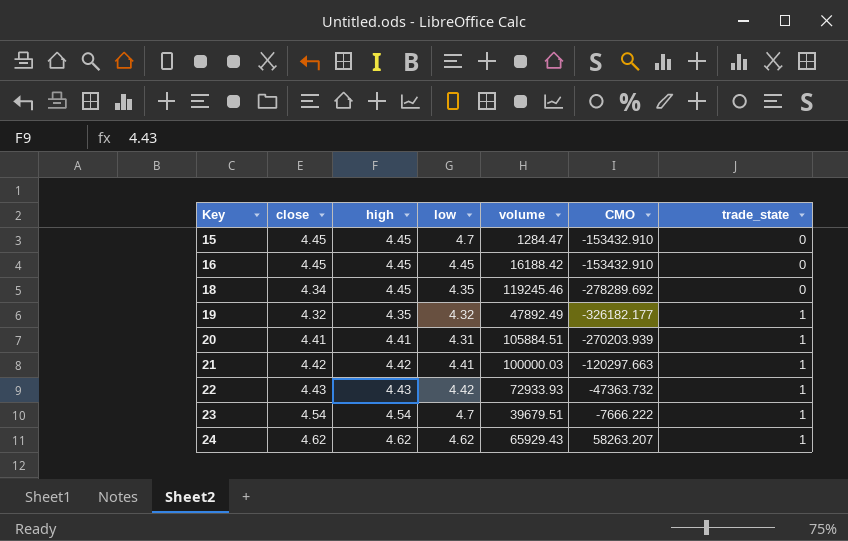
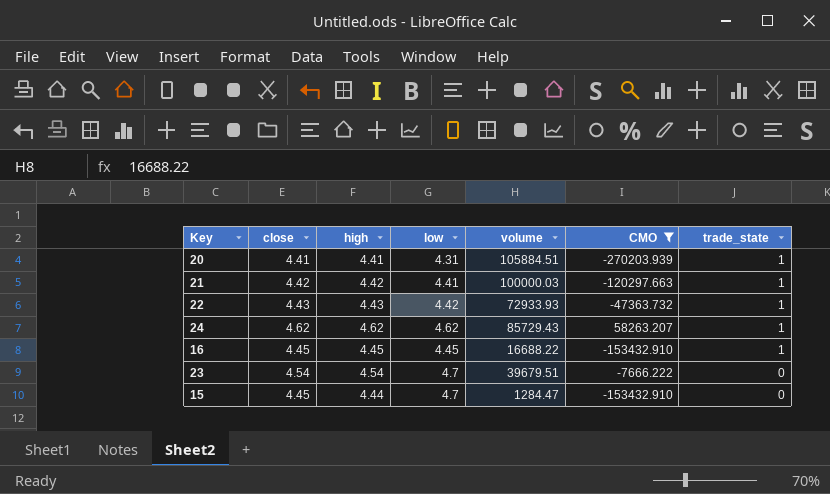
filter: none -> CMO >= -270203.939
row order: Key ascending -> trade_state descending
24 | volume: 65929.43 -> 85729.43
16 | volume: 16188.42 -> 16688.22
16 | trade_state: 0 -> 1
23 | trade_state: 1 -> 0
15 | high: 4.45 -> 4.44

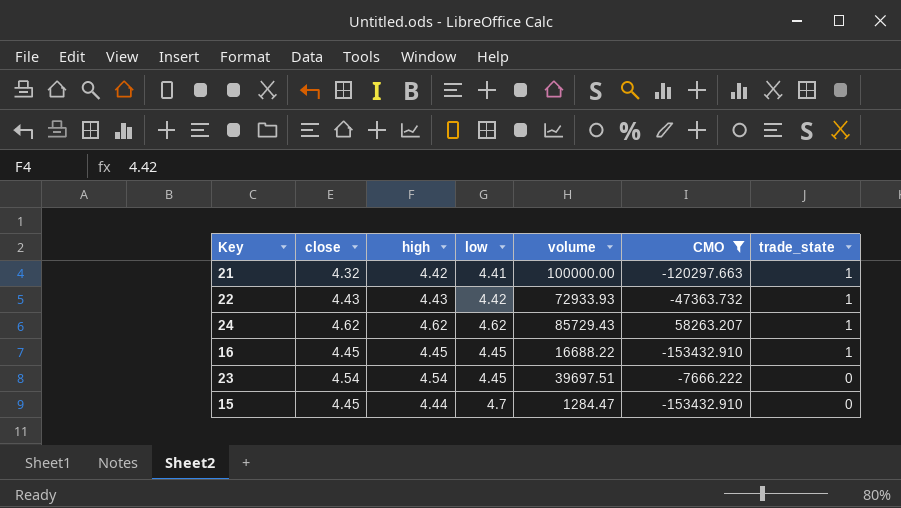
row 20: 4.41 | 4.41 | 4.31 | 105884.51 | -270203.939 | 1 -> none
21 | close: 4.42 -> 4.32
21 | volume: 100000.03 -> 100000.00
23 | low: 4.7 -> 4.45
23 | volume: 39679.51 -> 39697.51

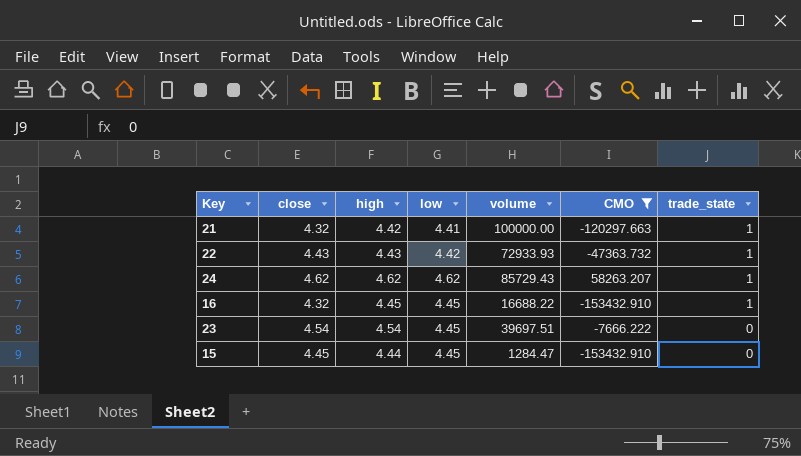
16 | close: 4.45 -> 4.32
15 | low: 4.7 -> 4.45

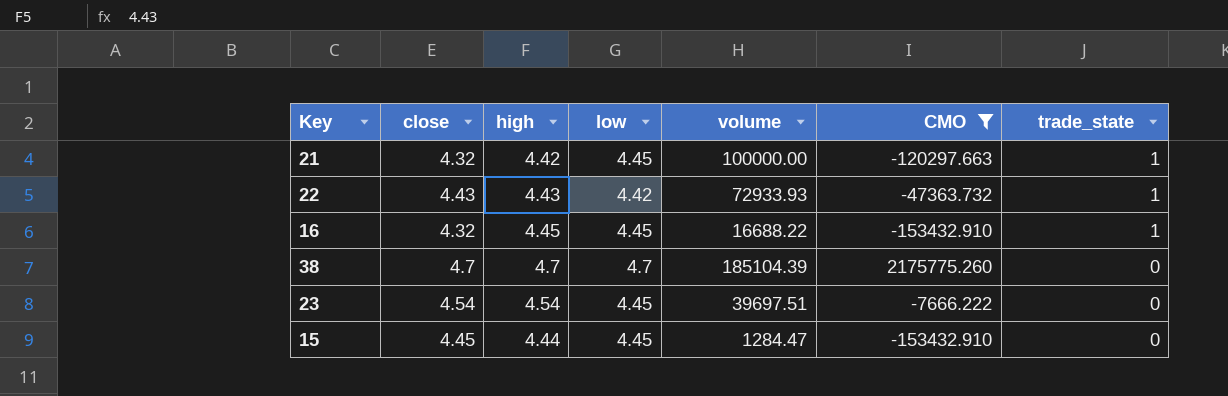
row 24: 4.62 | 4.62 | 4.62 | 85729.43 | 58263.207 | 1 -> none
21 | low: 4.41 -> 4.45
row 38: none -> 4.7 | 4.7 | 4.7 | 185104.39 | 2175775.260 | 0

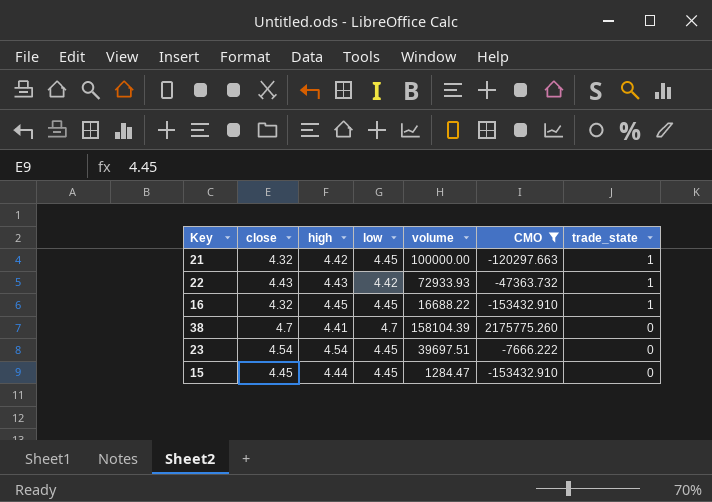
38 | high: 4.7 -> 4.41
38 | volume: 185104.39 -> 158104.39

